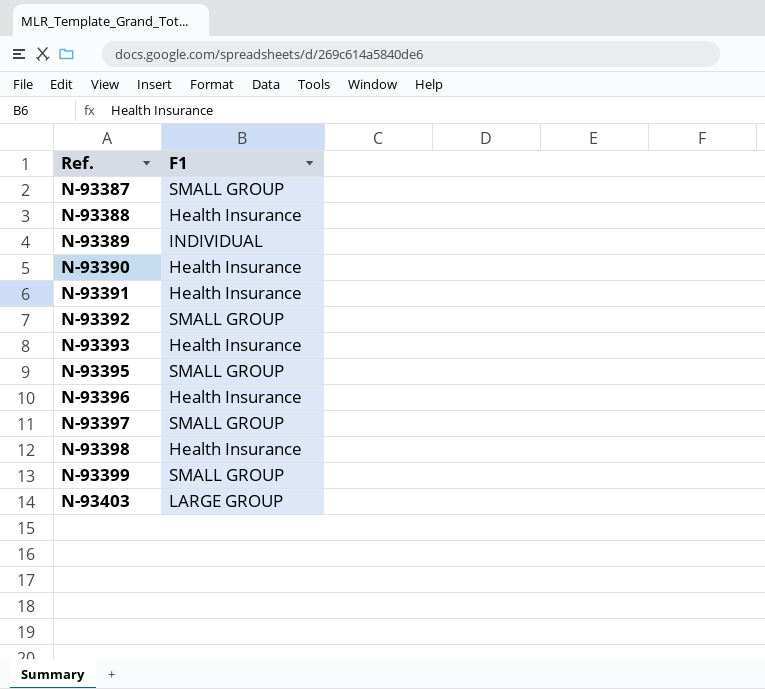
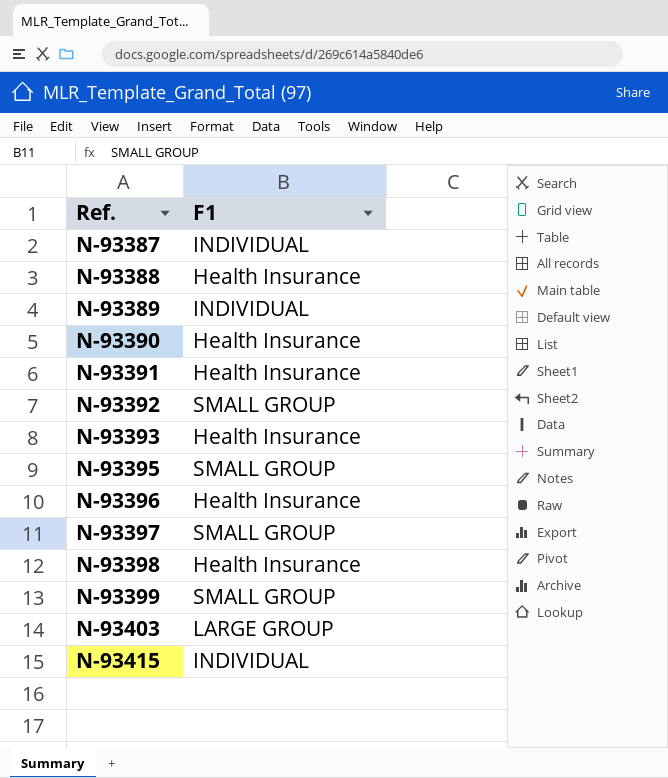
N-93387 | F1: SMALL GROUP -> INDIVIDUAL
row N-93415: none -> INDIVIDUAL

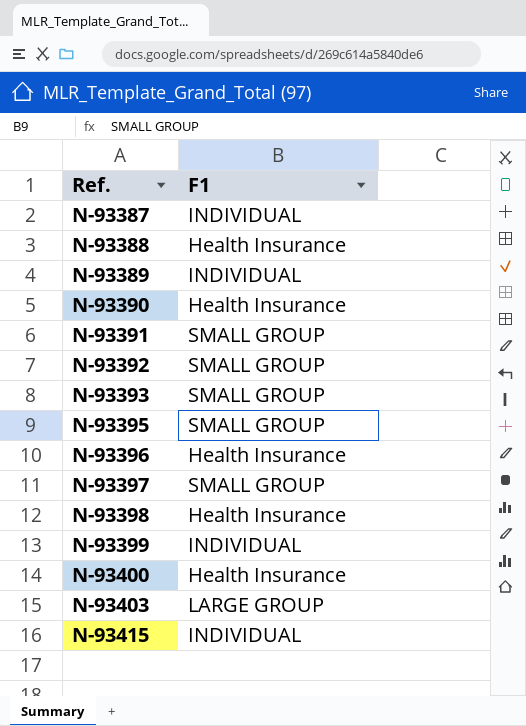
N-93391 | F1: Health Insurance -> SMALL GROUP
N-93393 | F1: Health Insurance -> SMALL GROUP
N-93399 | F1: SMALL GROUP -> INDIVIDUAL
row N-93400: none -> Health Insurance

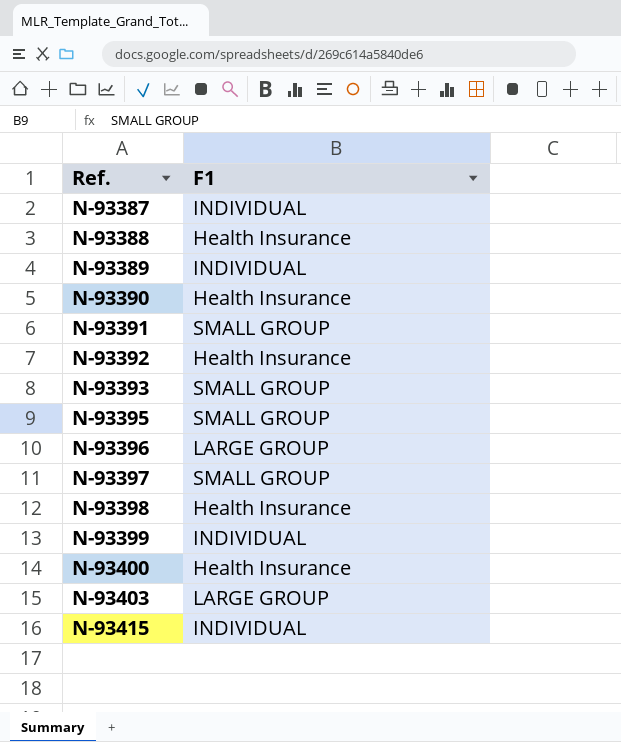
N-93392 | F1: SMALL GROUP -> Health Insurance
N-93396 | F1: Health Insurance -> LARGE GROUP

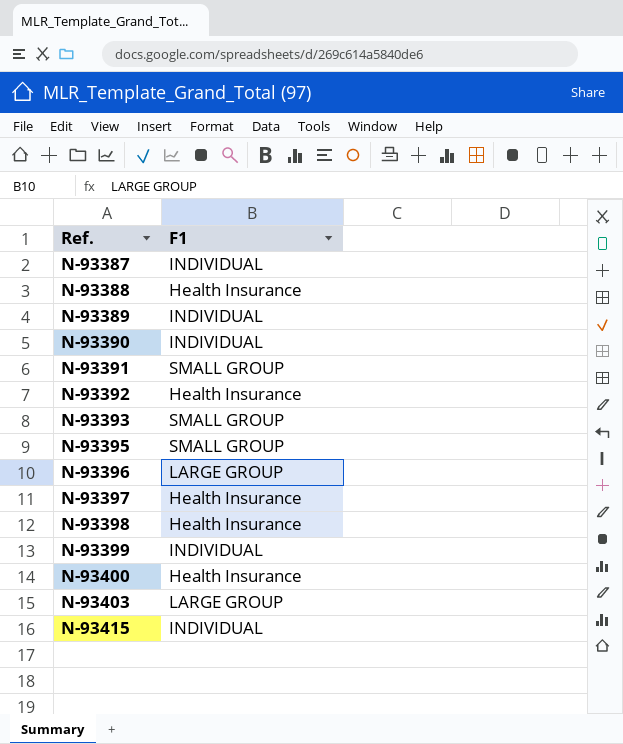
N-93390 | F1: Health Insurance -> INDIVIDUAL
N-93397 | F1: SMALL GROUP -> Health Insurance

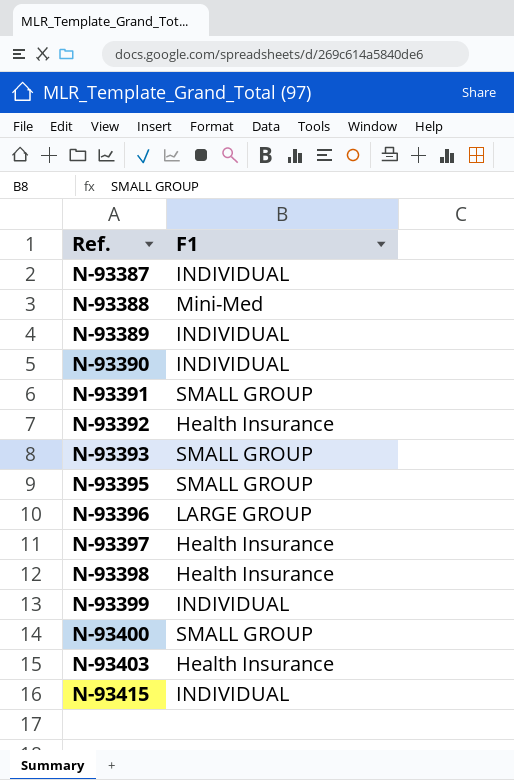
N-93388 | F1: Health Insurance -> Mini-Med
N-93400 | F1: Health Insurance -> SMALL GROUP
N-93403 | F1: LARGE GROUP -> Health Insurance

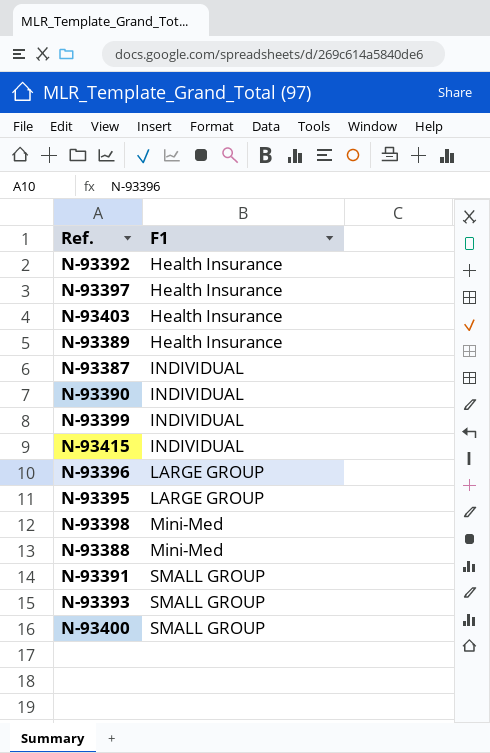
row order: Ref. ascending -> F1 ascending
N-93389 | F1: INDIVIDUAL -> Health Insurance
N-93395 | F1: SMALL GROUP -> LARGE GROUP
N-93398 | F1: Health Insurance -> Mini-Med

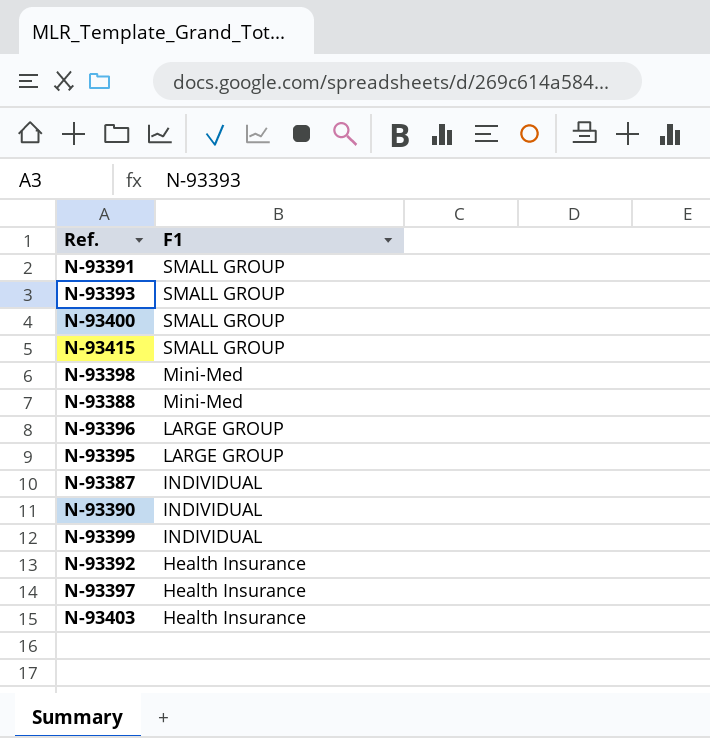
row order: F1 ascending -> F1 descending
row N-93389: Health Insurance -> none
N-93415 | F1: INDIVIDUAL -> SMALL GROUP

